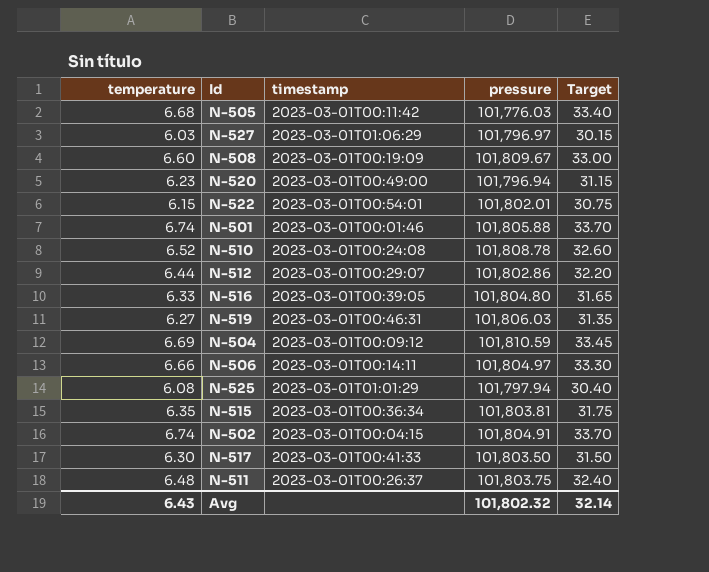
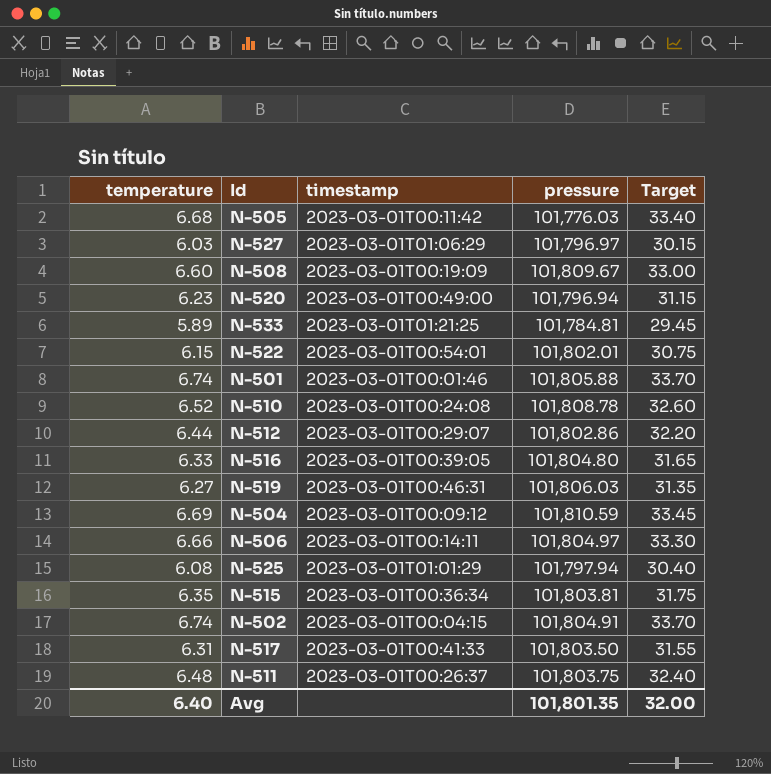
row N-533: none -> 5.89 | 2023-03-01T01:21:25 | 101,784.81 | 29.45
N-517 | temperature: 6.30 -> 6.31
N-517 | Target: 31.50 -> 31.55
Avg | temperature: 6.43 -> 6.40
Avg | pressure: 101,802.32 -> 101,801.35
Avg | Target: 32.14 -> 32.00

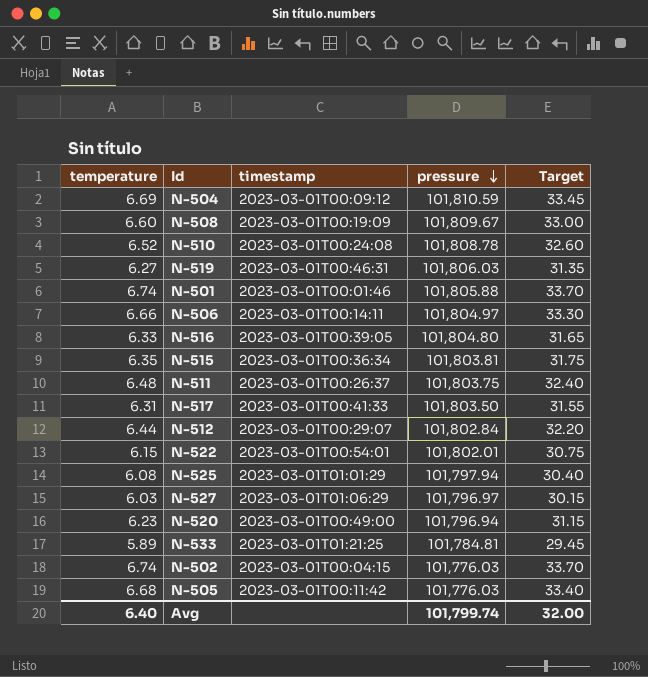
row order: none -> pressure descending
N-512 | pressure: 101,802.86 -> 101,802.84
N-502 | pressure: 101,804.91 -> 101,776.03
Avg | pressure: 101,801.35 -> 101,799.74

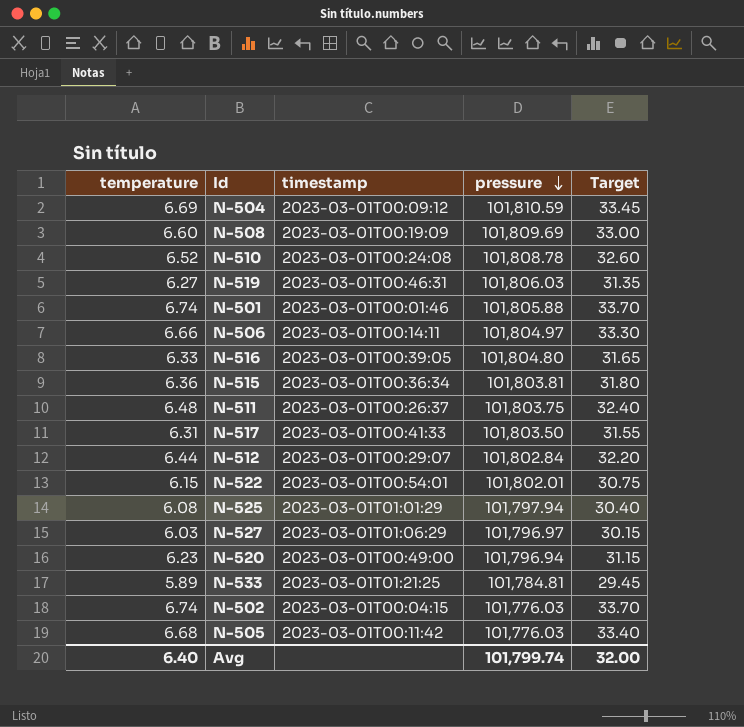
N-508 | pressure: 101,809.67 -> 101,809.69
N-515 | temperature: 6.35 -> 6.36
N-515 | Target: 31.75 -> 31.80

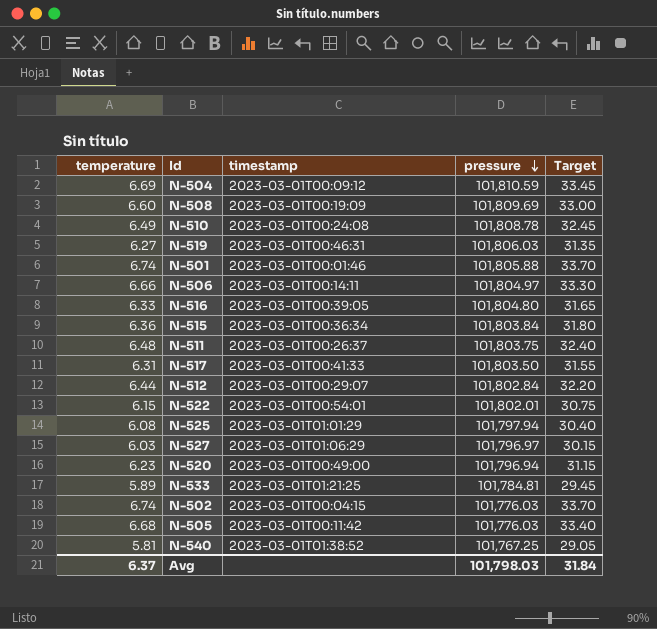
N-510 | temperature: 6.52 -> 6.49
N-510 | Target: 32.60 -> 32.45
N-515 | pressure: 101,803.81 -> 101,803.84
row N-540: none -> 5.81 | 2023-03-01T01:38:52 | 101,767.25 | 29.05
Avg | temperature: 6.40 -> 6.37
Avg | pressure: 101,799.74 -> 101,798.03
Avg | Target: 32.00 -> 31.84

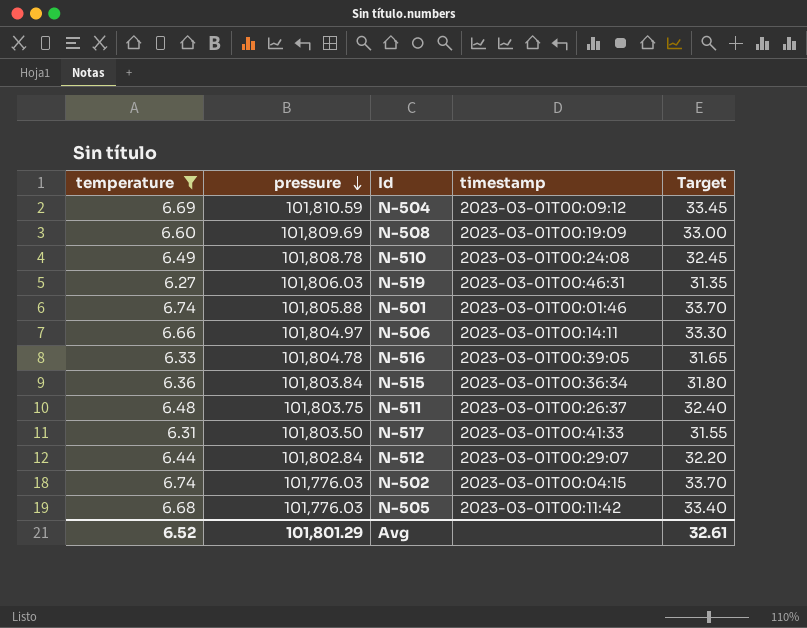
filter: none -> temperature >= 6.27
column pressure | position: 4 -> 2
N-516 | pressure: 101,804.80 -> 101,804.78
Avg | temperature: 6.37 -> 6.52
Avg | pressure: 101,798.03 -> 101,801.29
Avg | Target: 31.84 -> 32.61

